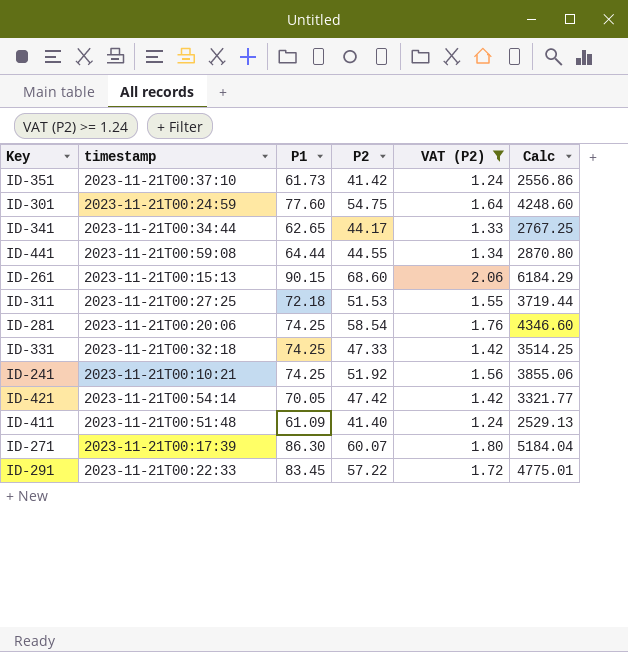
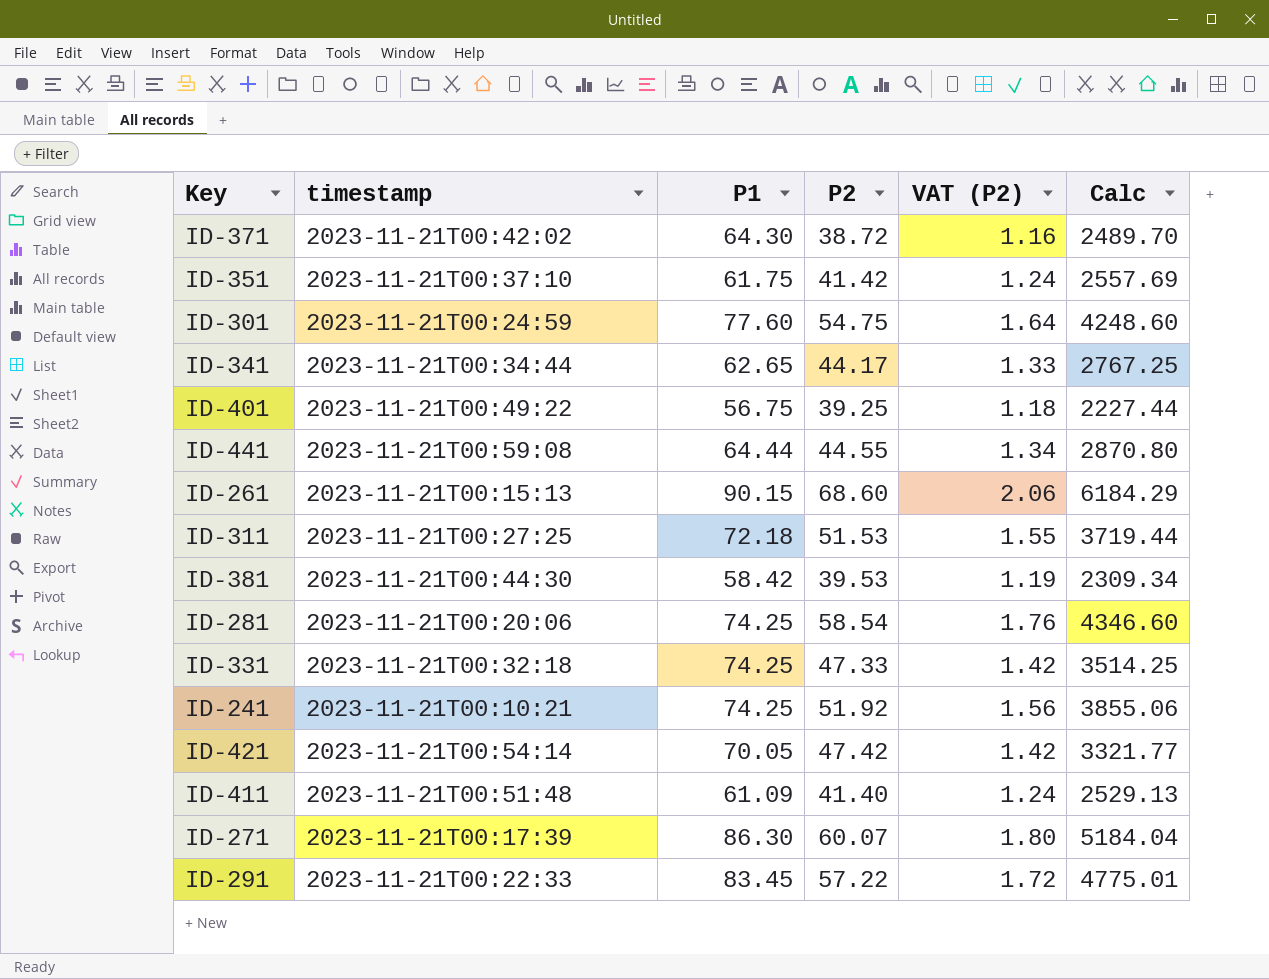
filter: VAT (P2) >= 1.24 -> none
ID-351 | P1: 61.73 -> 61.75
ID-351 | Calc: 2556.86 -> 2557.69

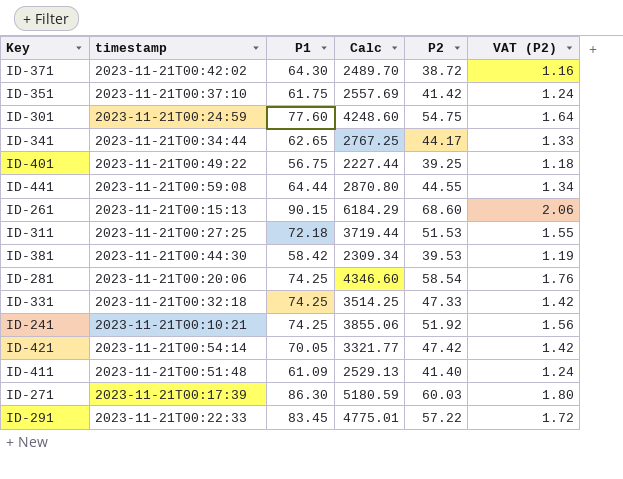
column Calc | position: 6 -> 4
ID-271 | Calc: 5184.04 -> 5180.59
ID-271 | P2: 60.07 -> 60.03

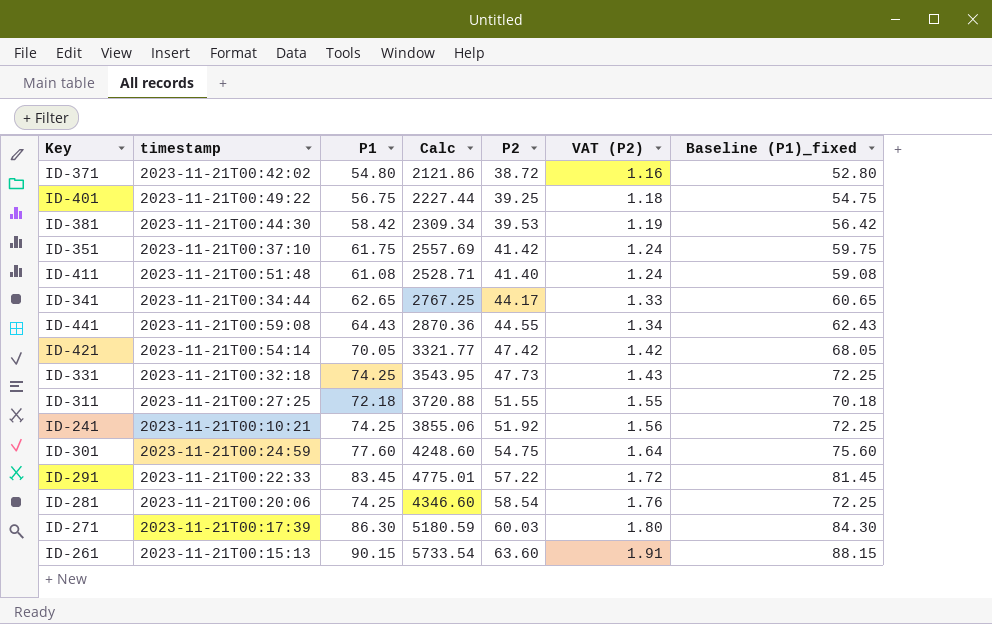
row order: none -> VAT (P2) ascending
column Baseline (P1)_fixed | formula: none -> [P1] - 2
ID-371 | P1: 64.30 -> 54.80
ID-371 | Calc: 2489.70 -> 2121.86
ID-411 | P1: 61.09 -> 61.08
ID-411 | Calc: 2529.13 -> 2528.71
ID-441 | P1: 64.44 -> 64.43
ID-441 | Calc: 2870.80 -> 2870.36
ID-331 | Calc: 3514.25 -> 3543.95
ID-331 | P2: 47.33 -> 47.73
ID-331 | VAT (P2): 1.42 -> 1.43
ID-311 | Calc: 3719.44 -> 3720.88
ID-311 | P2: 51.53 -> 51.55
ID-261 | Calc: 6184.29 -> 5733.54
ID-261 | P2: 68.60 -> 63.60
ID-261 | VAT (P2): 2.06 -> 1.91

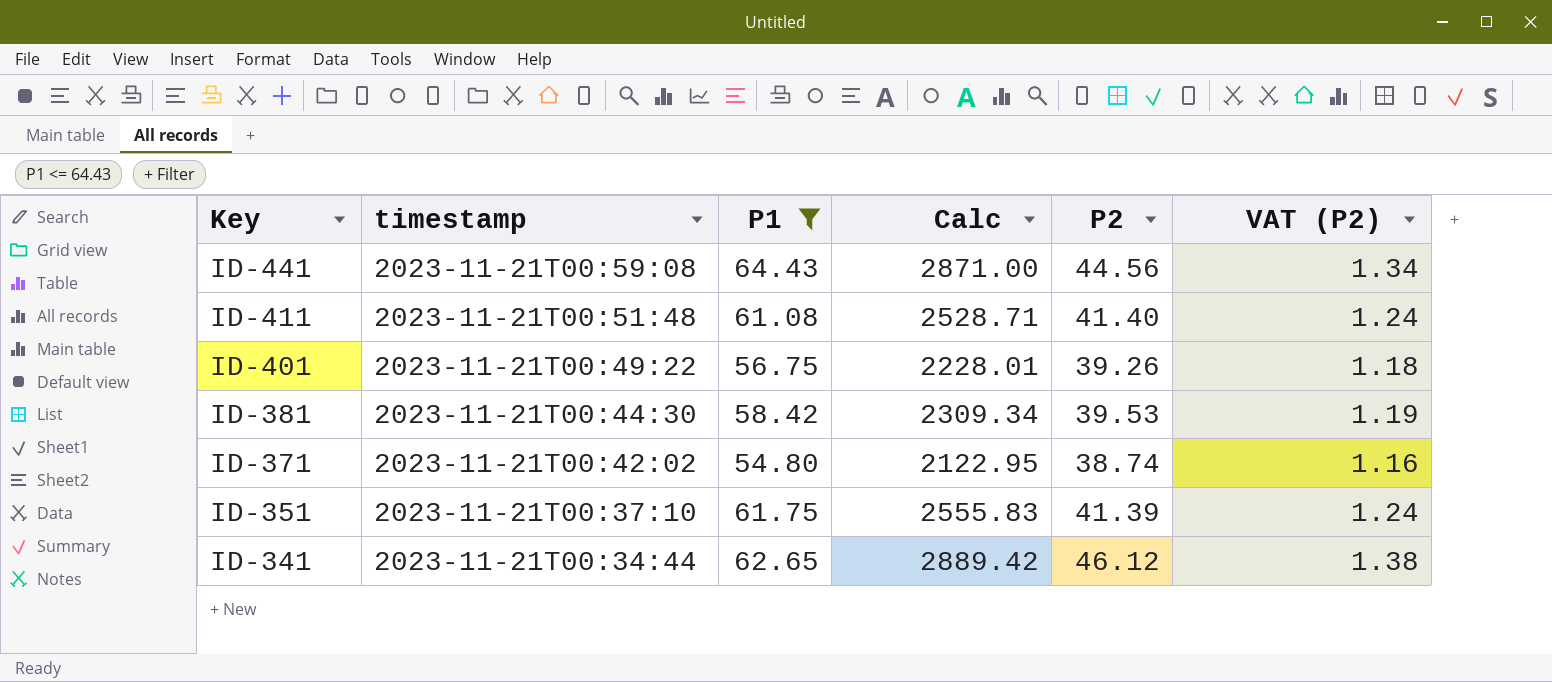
filter: none -> P1 <= 64.43
row order: VAT (P2) ascending -> Key descending
column Baseline (P1)_fixed | formula: [P1] - 2 -> none
ID-441 | Calc: 2870.36 -> 2871.00
ID-441 | P2: 44.55 -> 44.56
ID-401 | Calc: 2227.44 -> 2228.01
ID-401 | P2: 39.25 -> 39.26
ID-371 | Calc: 2121.86 -> 2122.95
ID-371 | P2: 38.72 -> 38.74
ID-351 | Calc: 2557.69 -> 2555.83
ID-351 | P2: 41.42 -> 41.39
ID-341 | Calc: 2767.25 -> 2889.42
ID-341 | P2: 44.17 -> 46.12
ID-341 | VAT (P2): 1.33 -> 1.38

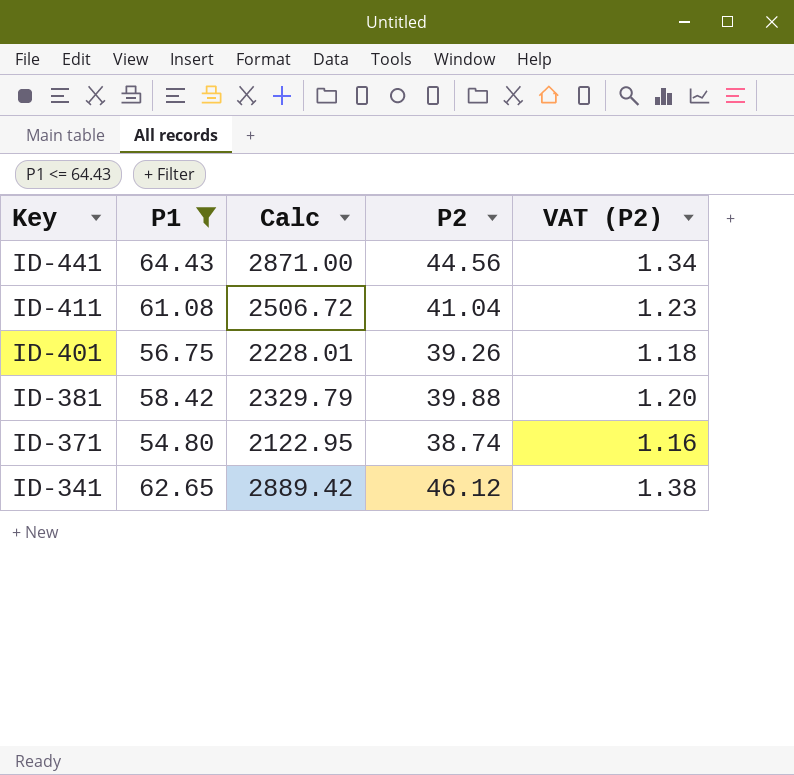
column timestamp | position: 2 -> none
row ID-351: 2023-11-21T00:37:10 | 61.75 | 2555.83 | 41.39 | 1.24 -> none
ID-411 | Calc: 2528.71 -> 2506.72
ID-411 | P2: 41.40 -> 41.04
ID-411 | VAT (P2): 1.24 -> 1.23
ID-381 | Calc: 2309.34 -> 2329.79
ID-381 | P2: 39.53 -> 39.88
ID-381 | VAT (P2): 1.19 -> 1.20

